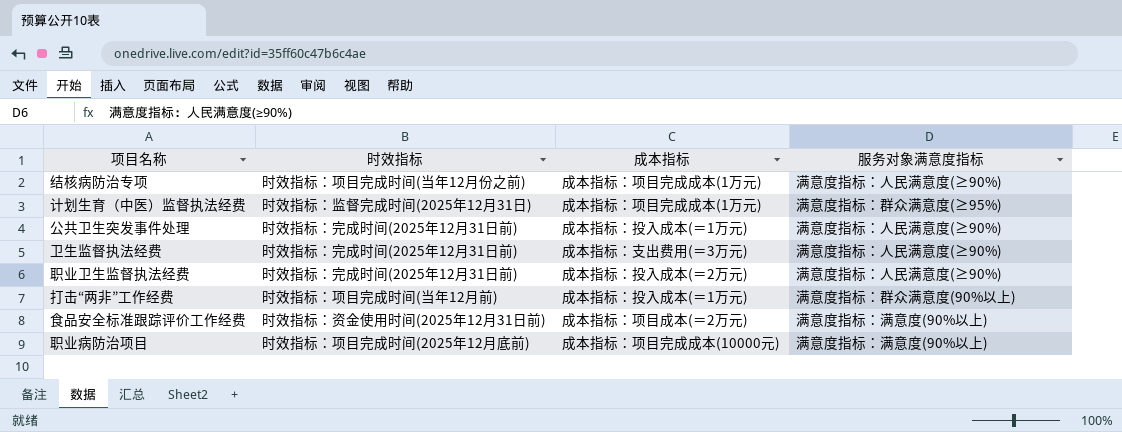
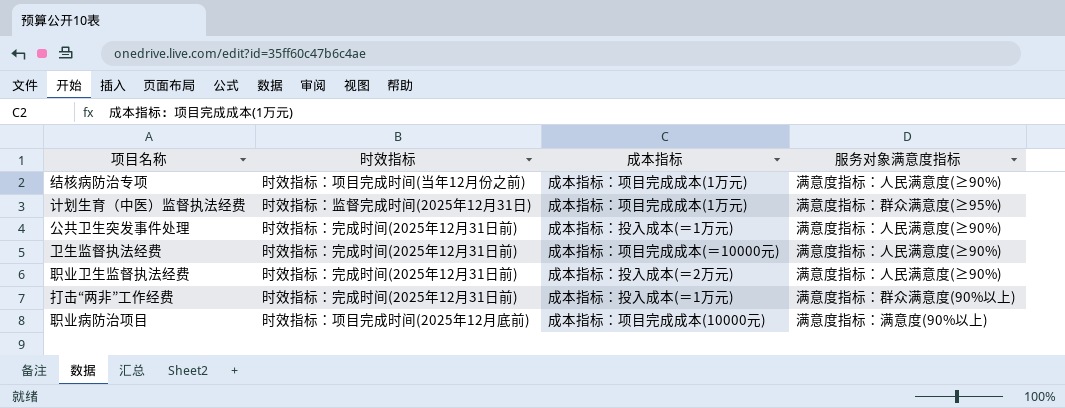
row 食品安全标准跟踪评价工作经费: 时效指标：资金使用时间(2025年12月31日前) | 成本指标：项目成本(＝2万元) | 满意度指标：满意度(90%以上) -> none
卫生监督执法经费 | 成本指标: 成本指标：支出费用(＝3万元) -> 成本指标：项目完成成本(＝10000元)
打击“两非”工作经费 | 时效指标: 时效指标：项目完成时间(当年12月前) -> 时效指标：完成时间(2025年12月31日前)

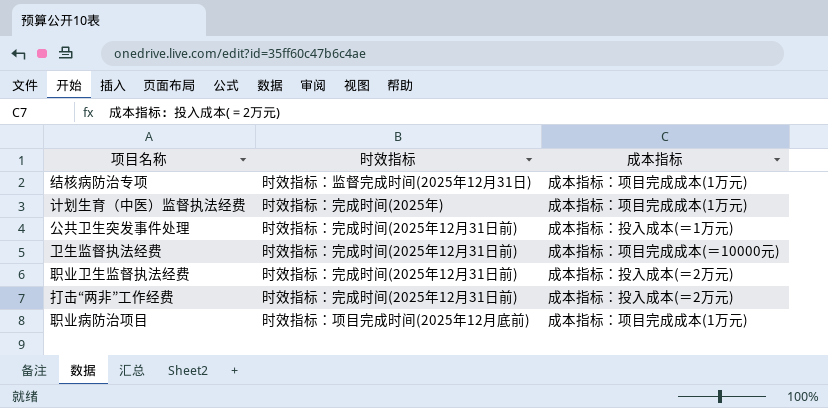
column 服务对象满意度指标 | position: 4 -> none
结核病防治专项 | 时效指标: 时效指标：项目完成时间(当年12月份之前) -> 时效指标：监督完成时间(2025年12月31日)
计划生育（中医）监督执法经费 | 时效指标: 时效指标：监督完成时间(2025年12月31日) -> 时效指标：完成时间(2025年)
打击“两非”工作经费 | 成本指标: 成本指标：投入成本(＝1万元) -> 成本指标：投入成本(＝2万元)
职业病防治项目 | 成本指标: 成本指标：项目完成成本(10000元) -> 成本指标：项目完成成本(1万元)

